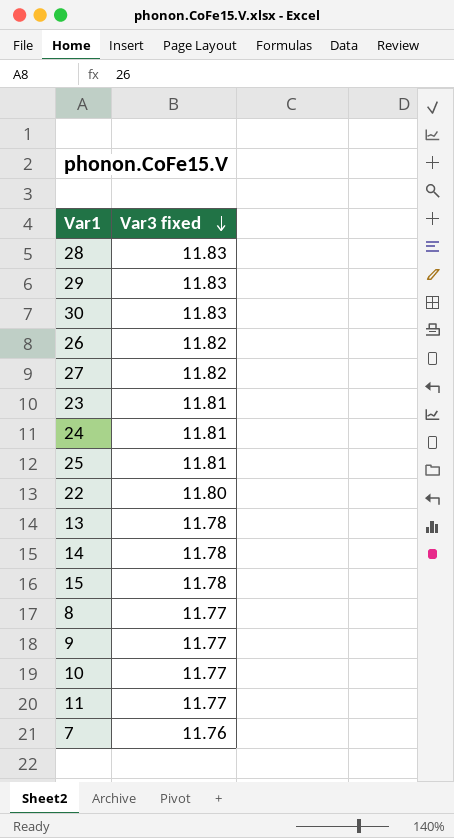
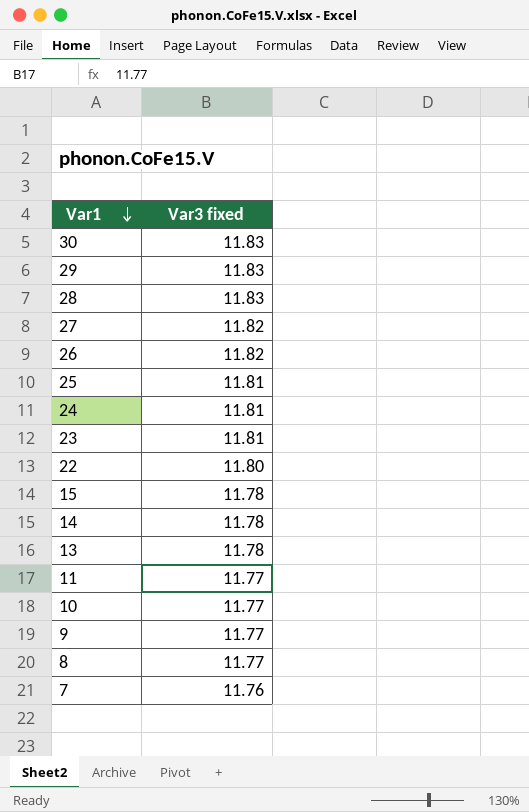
row order: Var3 fixed descending -> Var1 descending

